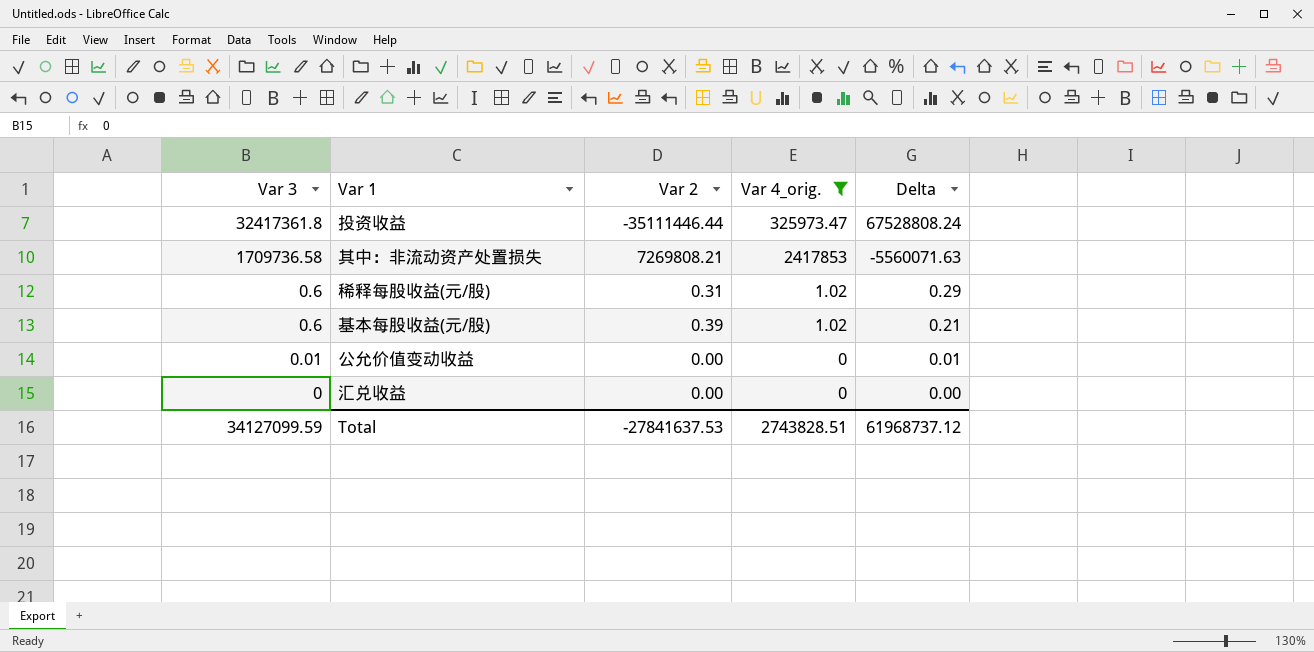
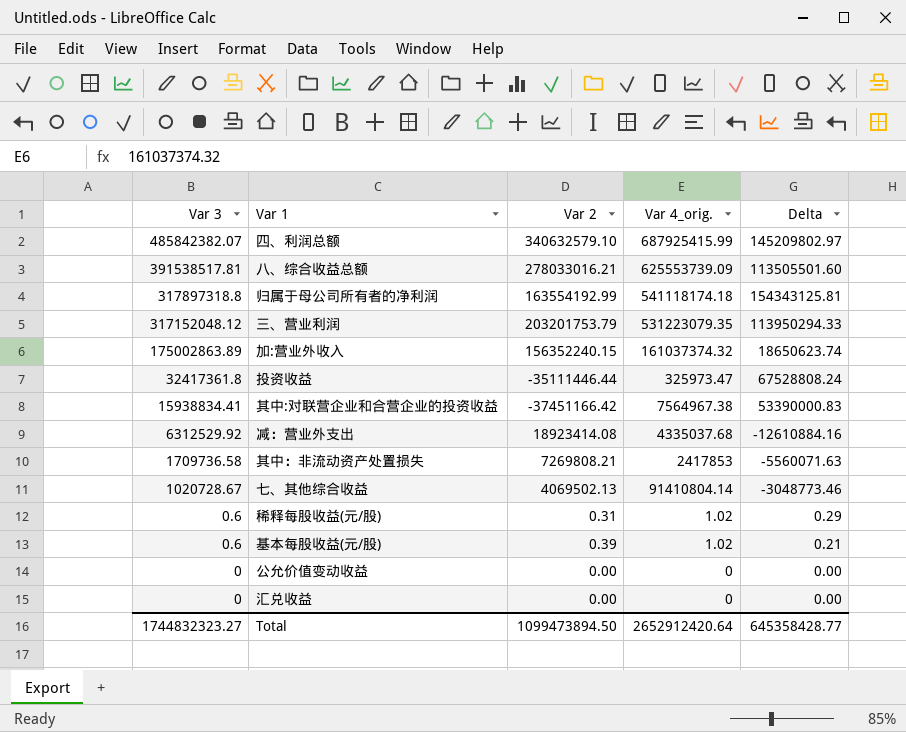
filter: Var 4_orig. <= 2417853 -> none
公允价值变动收益 | Var 3: 0.01 -> 0
公允价值变动收益 | Delta: 0.01 -> 0.00
Total | Var 3: 34127099.59 -> 1744832323.27
Total | Var 2: -27841637.53 -> 1099473894.50
Total | Var 4_orig.: 2743828.51 -> 2652912420.64
Total | Delta: 61968737.12 -> 645358428.77

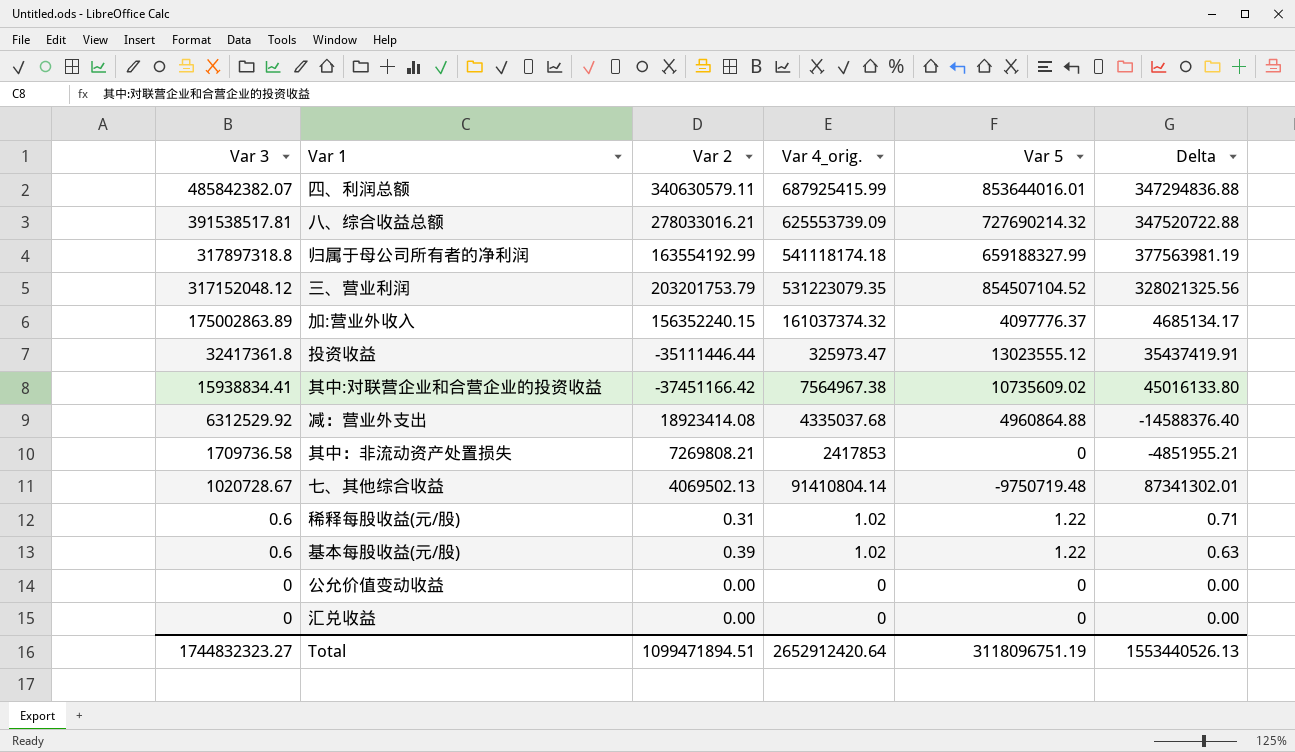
column Var 5 | position: none -> 5
column Delta | formula: [Var 3] - [Var 2] -> [Var 4_orig.] - [Var 2]
四、利润总额 | Var 2: 340632579.10 -> 340630579.11
Total | Var 2: 1099473894.50 -> 1099471894.51
Total | Delta: 645358428.77 -> 1553440526.13

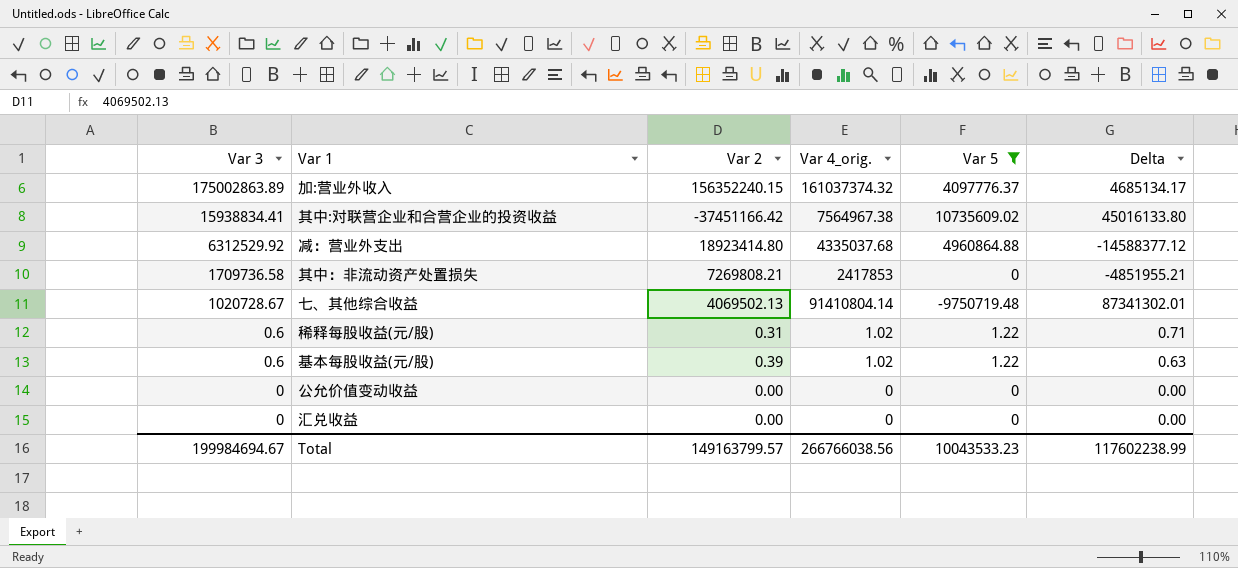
filter: none -> Var 5 <= 10735609.02
减：营业外支出 | Var 2: 18923414.08 -> 18923414.80
减：营业外支出 | Delta: -14588376.40 -> -14588377.12
Total | Var 3: 1744832323.27 -> 199984694.67
Total | Var 2: 1099471894.51 -> 149163799.57
Total | Var 4_orig.: 2652912420.64 -> 266766038.56
Total | Var 5: 3118096751.19 -> 10043533.23
Total | Delta: 1553440526.13 -> 117602238.99

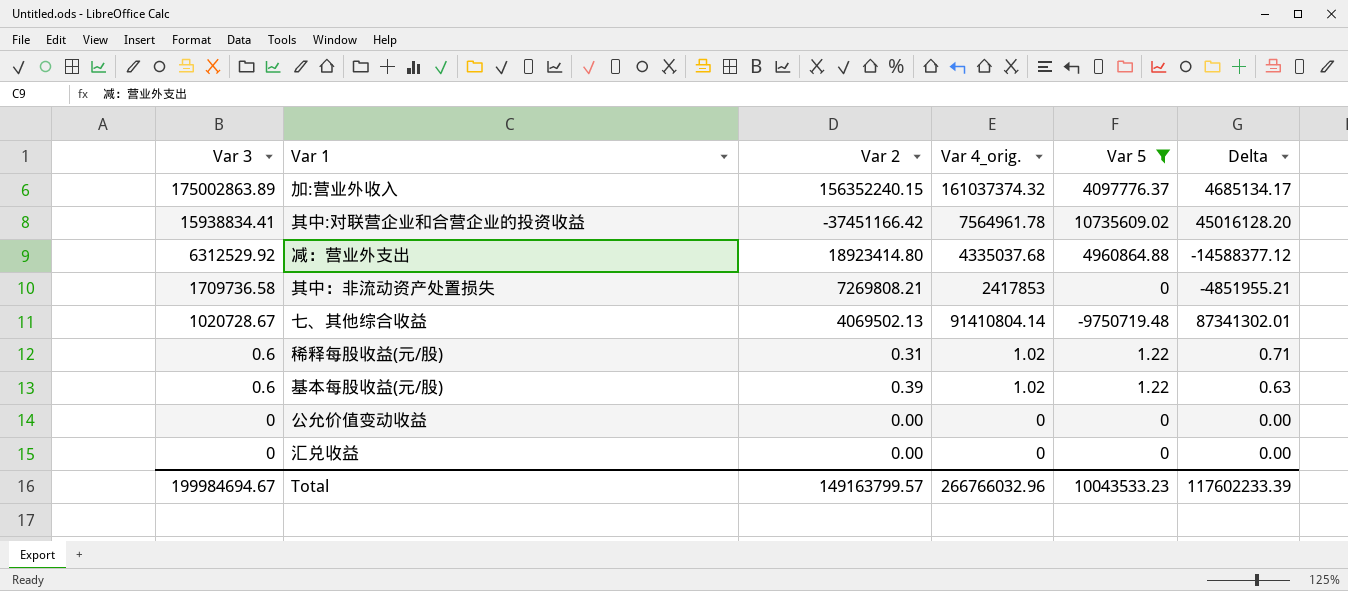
其中:对联营企业和合营企业的投资收益 | Var 4_orig.: 7564967.38 -> 7564961.78
其中:对联营企业和合营企业的投资收益 | Delta: 45016133.80 -> 45016128.20
Total | Var 4_orig.: 266766038.56 -> 266766032.96
Total | Delta: 117602238.99 -> 117602233.39

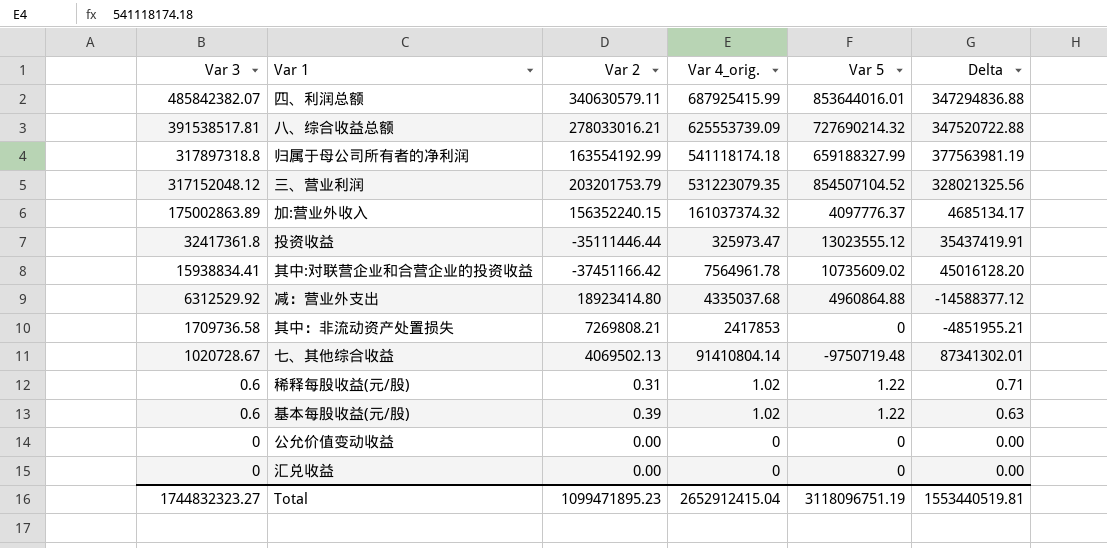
filter: Var 5 <= 10735609.02 -> none
Total | Var 3: 199984694.67 -> 1744832323.27
Total | Var 2: 149163799.57 -> 1099471895.23
Total | Var 4_orig.: 266766032.96 -> 2652912415.04
Total | Var 5: 10043533.23 -> 3118096751.19
Total | Delta: 117602233.39 -> 1553440519.81

